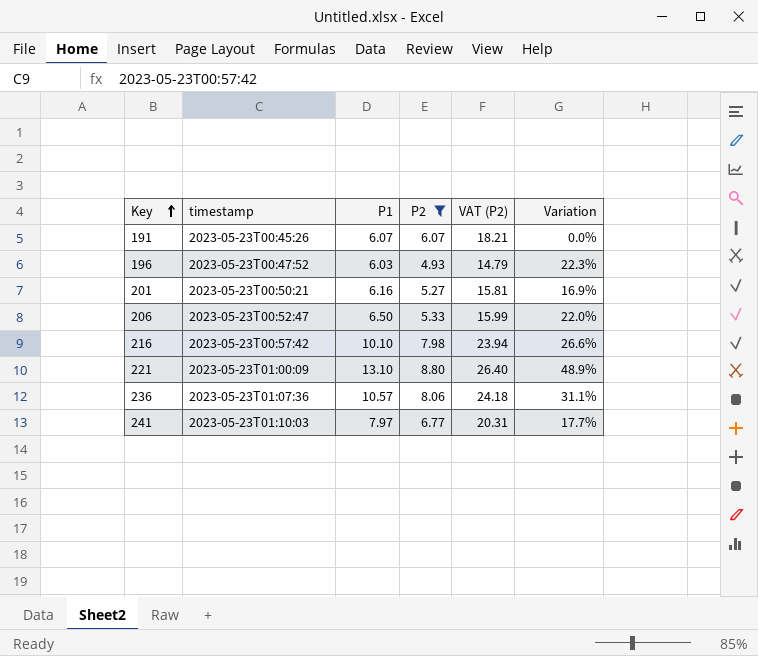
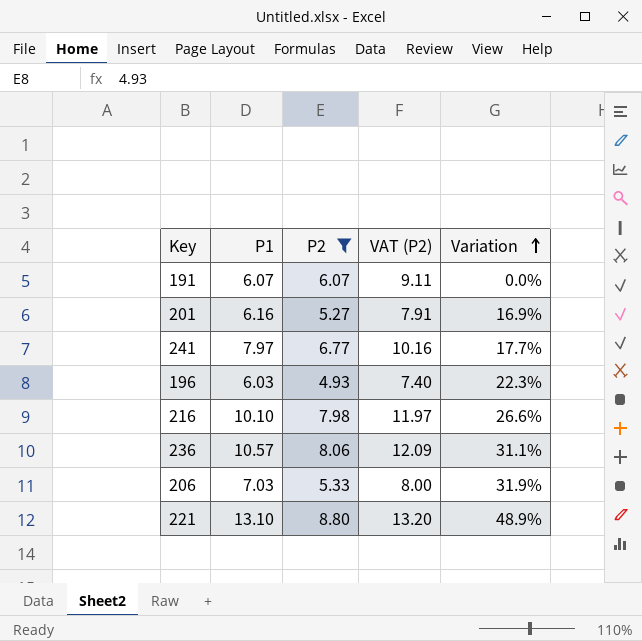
row order: Key ascending -> Variation ascending
column timestamp | position: 2 -> none
column VAT (P2) | formula: [P2] * 3 -> [P2] * 1.5
206 | P1: 6.50 -> 7.03
206 | Variation: 22.0% -> 31.9%

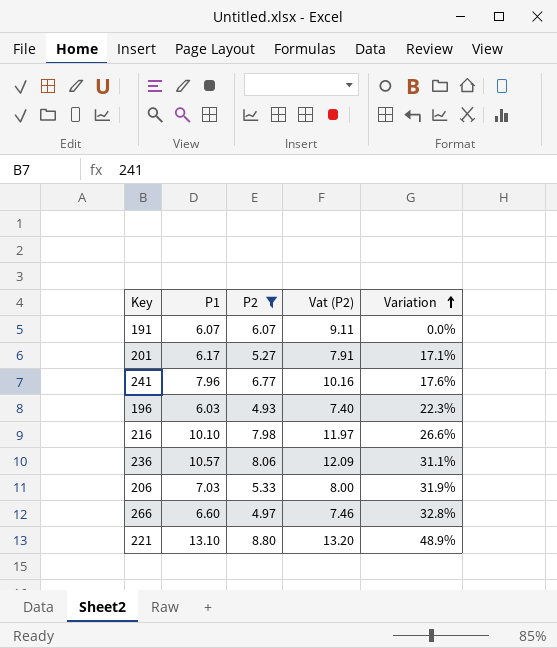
column name: VAT (P2) -> Vat (P2)
201 | P1: 6.16 -> 6.17
201 | Variation: 16.9% -> 17.1%
241 | P1: 7.97 -> 7.96
241 | Variation: 17.7% -> 17.6%
row 266: none -> 6.60 | 4.97 | 7.46 | 32.8%

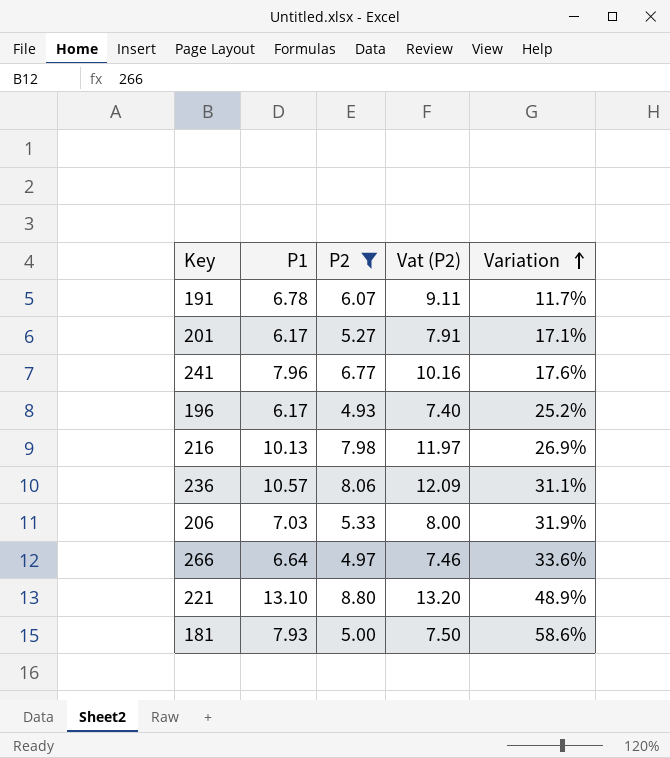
191 | P1: 6.07 -> 6.78
191 | Variation: 0.0% -> 11.7%
196 | P1: 6.03 -> 6.17
196 | Variation: 22.3% -> 25.2%
216 | P1: 10.10 -> 10.13
216 | Variation: 26.6% -> 26.9%
266 | P1: 6.60 -> 6.64
266 | Variation: 32.8% -> 33.6%
row 181: none -> 7.93 | 5.00 | 7.50 | 58.6%

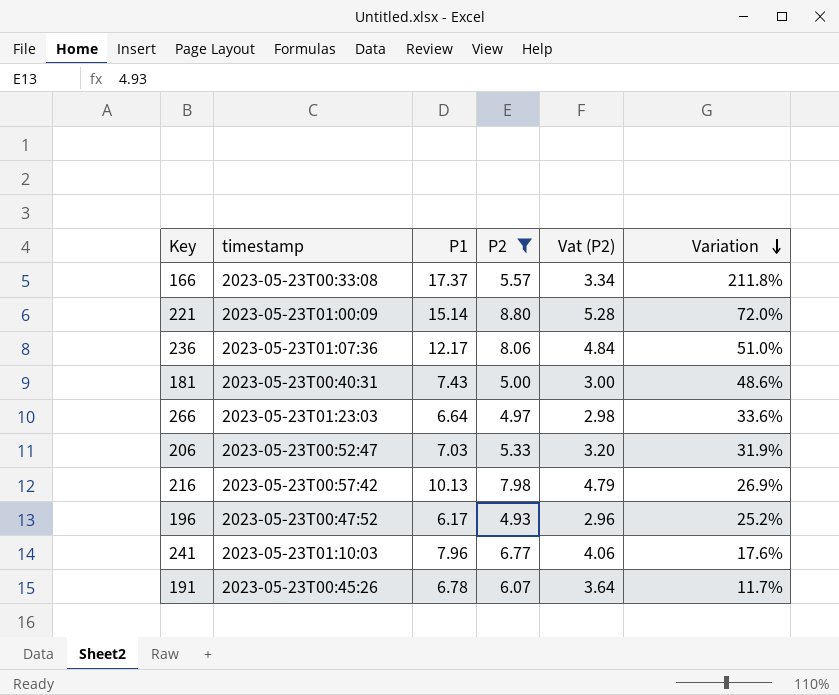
row order: Variation ascending -> Variation descending
column timestamp | position: none -> 2
column Vat (P2) | formula: [P2] * 1.5 -> [P2] * 0.6
row 201: 6.17 | 5.27 | 7.91 | 17.1% -> none
row 166: none -> 2023-05-23T00:33:08 | 17.37 | 5.57 | 3.34 | 211.8%
221 | P1: 13.10 -> 15.14
221 | Variation: 48.9% -> 72.0%
236 | P1: 10.57 -> 12.17
236 | Variation: 31.1% -> 51.0%
181 | P1: 7.93 -> 7.43
181 | Variation: 58.6% -> 48.6%

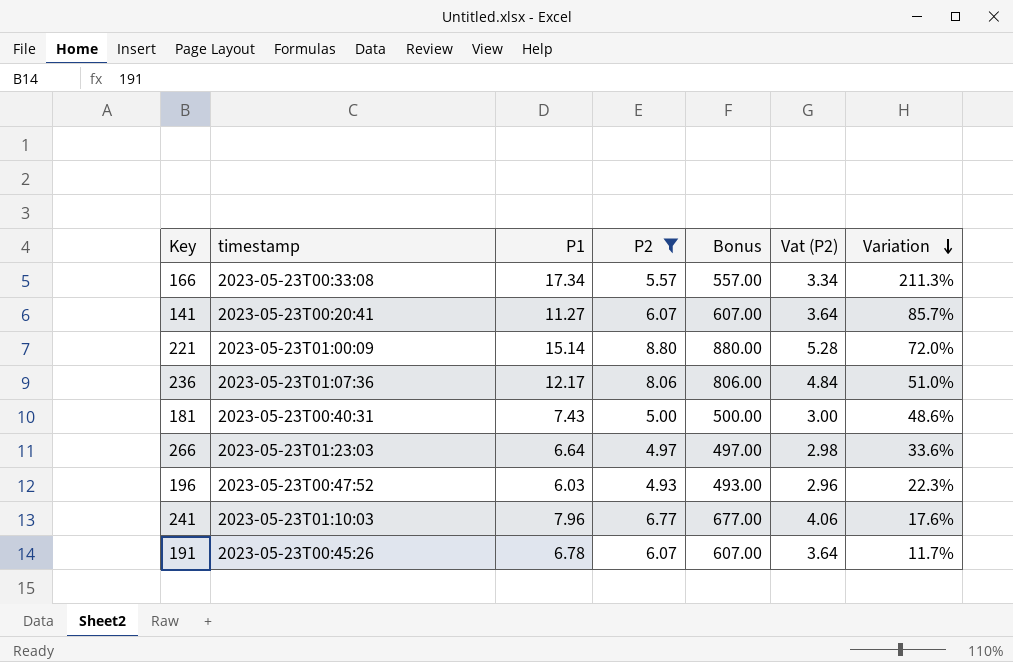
column Bonus | formula: none -> [P2] * 100
row 206: 2023-05-23T00:52:47 | 7.03 | 5.33 | 3.20 | 31.9% -> none
row 216: 2023-05-23T00:57:42 | 10.13 | 7.98 | 4.79 | 26.9% -> none
166 | P1: 17.37 -> 17.34
166 | Variation: 211.8% -> 211.3%
row 141: none -> 2023-05-23T00:20:41 | 11.27 | 6.07 | 607.00 | 3.64 | 85.7%
196 | P1: 6.17 -> 6.03
196 | Variation: 25.2% -> 22.3%

